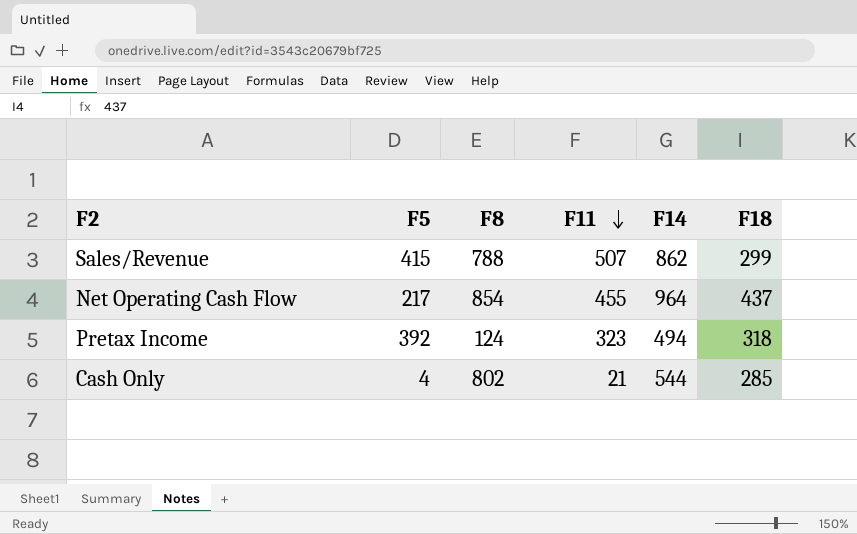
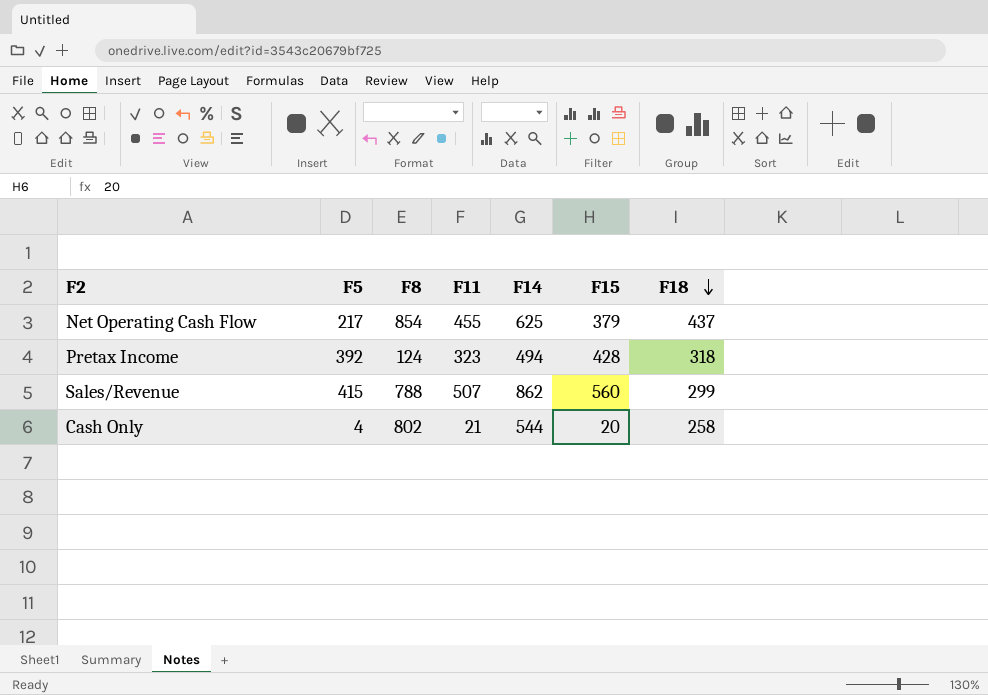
row order: F11 descending -> F18 descending
column F15 | position: none -> 6
Net Operating Cash Flow | F14: 964 -> 625
Cash Only | F18: 285 -> 258

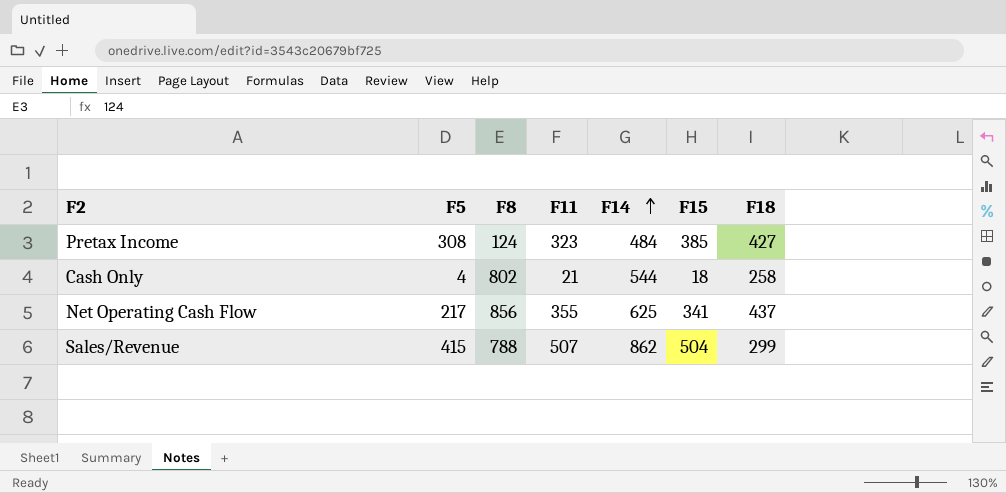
row order: F18 descending -> F14 ascending
Pretax Income | F5: 392 -> 308
Pretax Income | F14: 494 -> 484
Pretax Income | F15: 428 -> 385
Pretax Income | F18: 318 -> 427
Cash Only | F15: 20 -> 18
Net Operating Cash Flow | F8: 854 -> 856
Net Operating Cash Flow | F11: 455 -> 355
Net Operating Cash Flow | F15: 379 -> 341
Sales/Revenue | F15: 560 -> 504

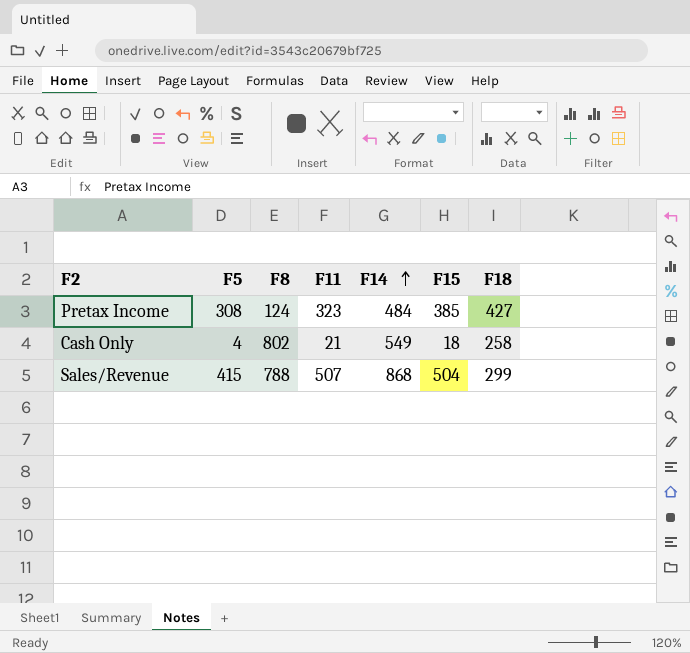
row Net Operating Cash Flow: 217 | 856 | 355 | 625 | 341 | 437 -> none
Cash Only | F14: 544 -> 549
Sales/Revenue | F14: 862 -> 868

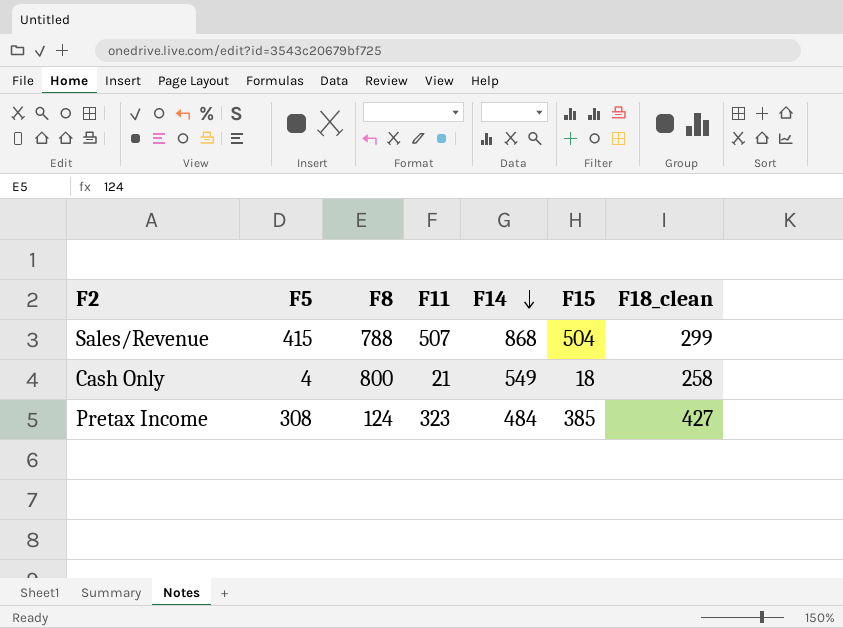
row order: F14 ascending -> F14 descending
column name: F18 -> F18_clean
Cash Only | F8: 802 -> 800

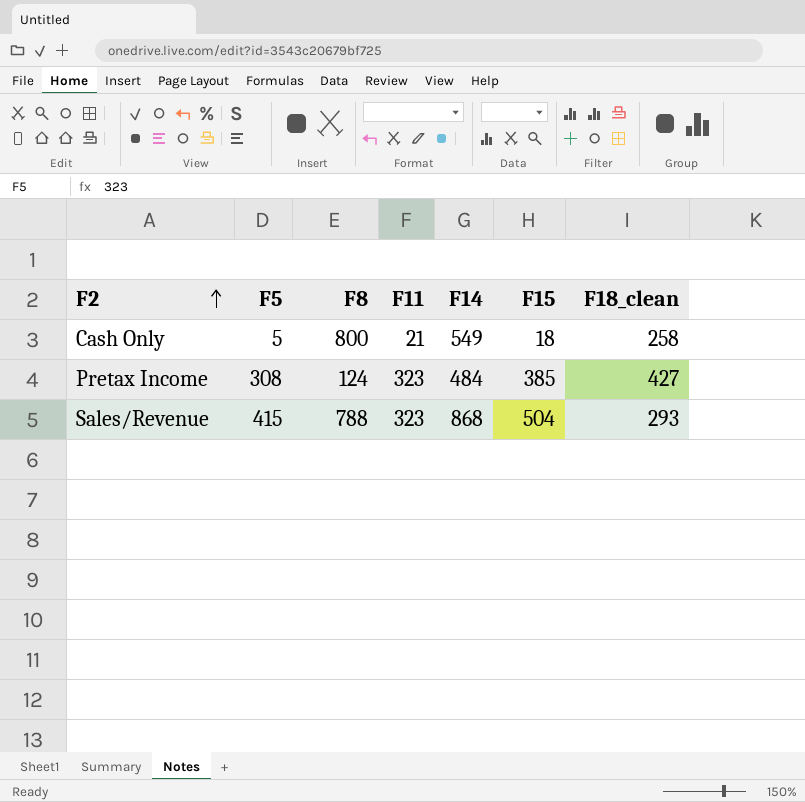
row order: F14 descending -> F2 ascending
Cash Only | F5: 4 -> 5
Sales/Revenue | F11: 507 -> 323
Sales/Revenue | F18_clean: 299 -> 293

